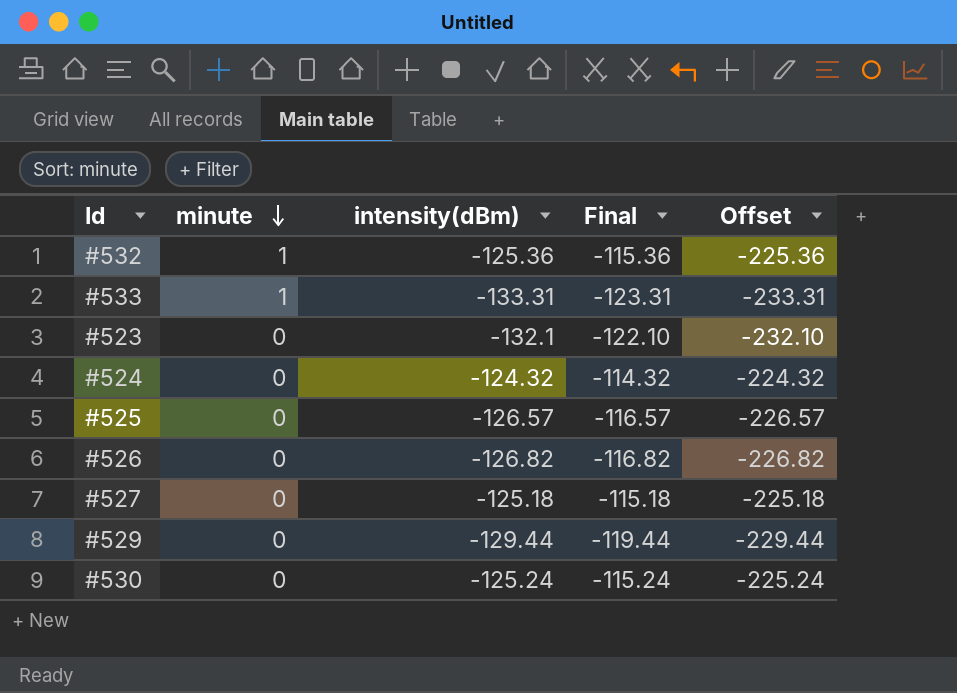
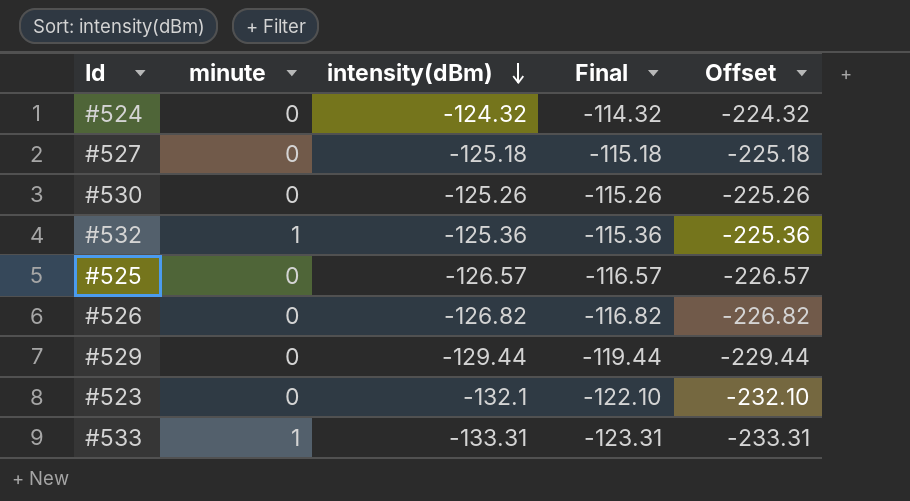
row order: minute descending -> intensity(dBm) descending
#530 | intensity(dBm): -125.24 -> -125.26
#530 | Final: -115.24 -> -115.26
#530 | Offset: -225.24 -> -225.26

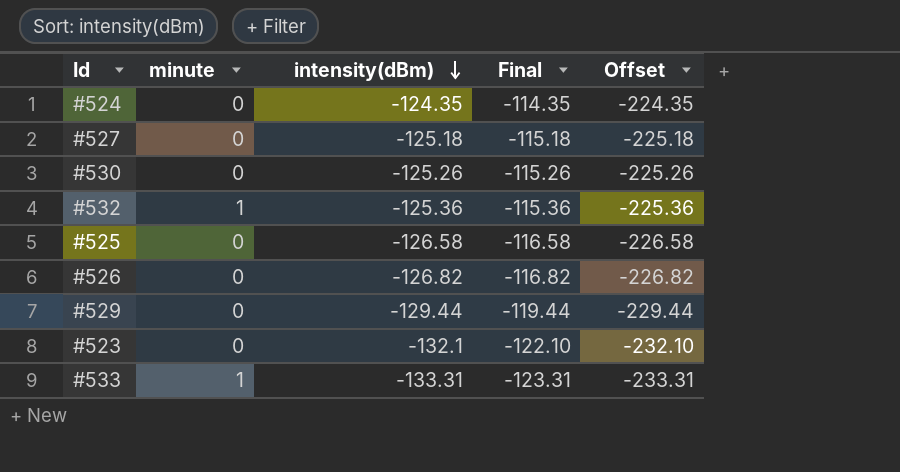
#524 | intensity(dBm): -124.32 -> -124.35
#524 | Final: -114.32 -> -114.35
#524 | Offset: -224.32 -> -224.35
#525 | intensity(dBm): -126.57 -> -126.58
#525 | Final: -116.57 -> -116.58
#525 | Offset: -226.57 -> -226.58

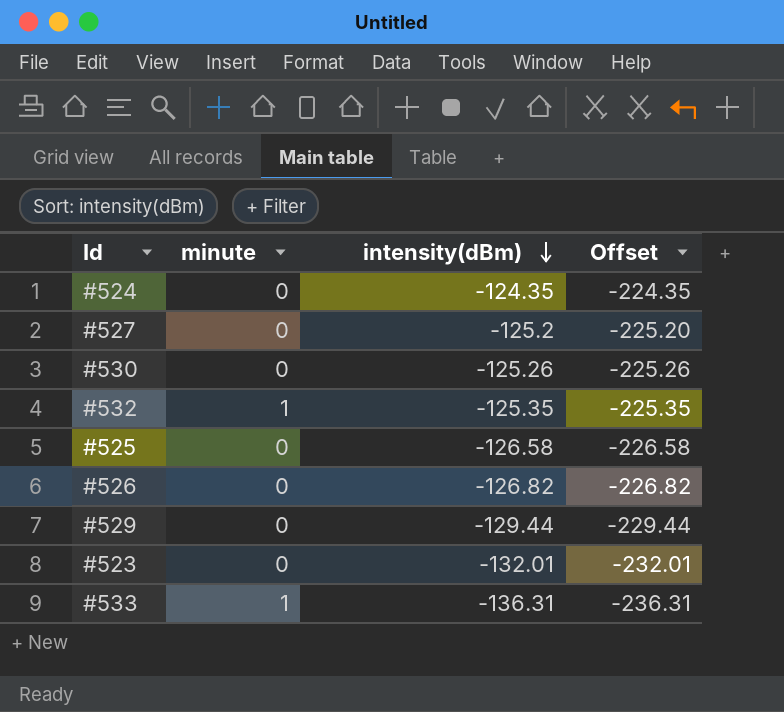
column Final | formula: [intensity(dBm)] + 10 -> none
#527 | intensity(dBm): -125.18 -> -125.2
#527 | Offset: -225.18 -> -225.20
#532 | intensity(dBm): -125.36 -> -125.35
#532 | Offset: -225.36 -> -225.35
#523 | intensity(dBm): -132.1 -> -132.01
#523 | Offset: -232.10 -> -232.01
#533 | intensity(dBm): -133.31 -> -136.31
#533 | Offset: -233.31 -> -236.31

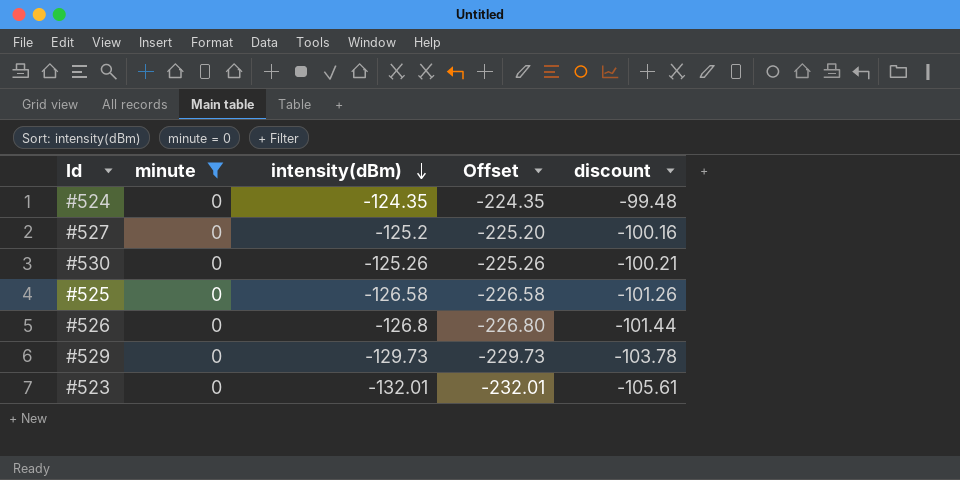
filter: none -> minute = 0
column discount | formula: none -> [intensity(dBm)] * 0.8
#526 | intensity(dBm): -126.82 -> -126.8
#526 | Offset: -226.82 -> -226.80
#529 | intensity(dBm): -129.44 -> -129.73
#529 | Offset: -229.44 -> -229.73

